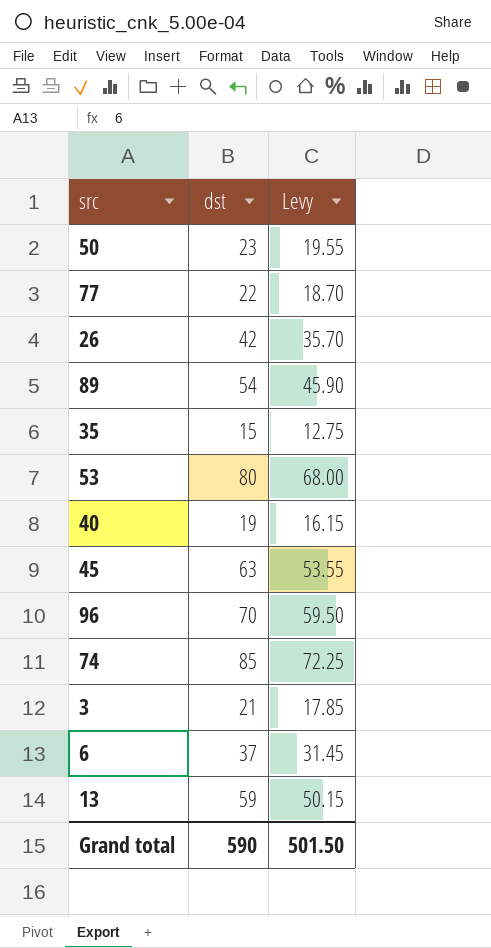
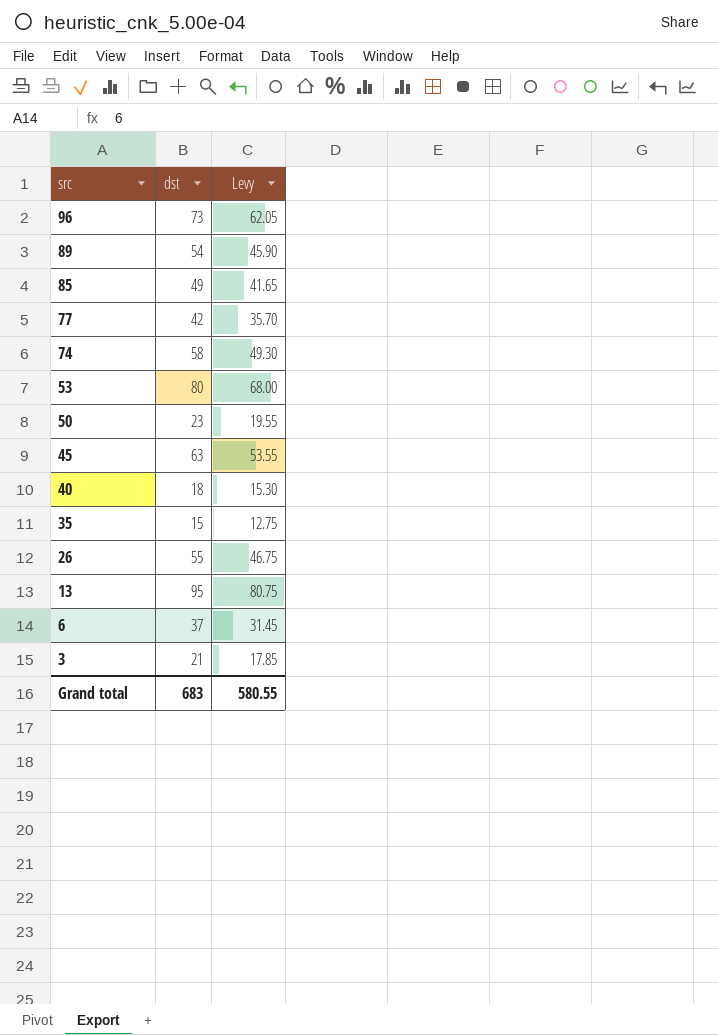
row order: none -> src descending
96 | dst: 70 -> 73
96 | Levy: 59.50 -> 62.05
row 85: none -> 49 | 41.65
77 | dst: 22 -> 42
77 | Levy: 18.70 -> 35.70
74 | dst: 85 -> 58
74 | Levy: 72.25 -> 49.30
40 | dst: 19 -> 18
40 | Levy: 16.15 -> 15.30
26 | dst: 42 -> 55
26 | Levy: 35.70 -> 46.75
13 | dst: 59 -> 95
13 | Levy: 50.15 -> 80.75
Grand total | dst: 590 -> 683
Grand total | Levy: 501.50 -> 580.55

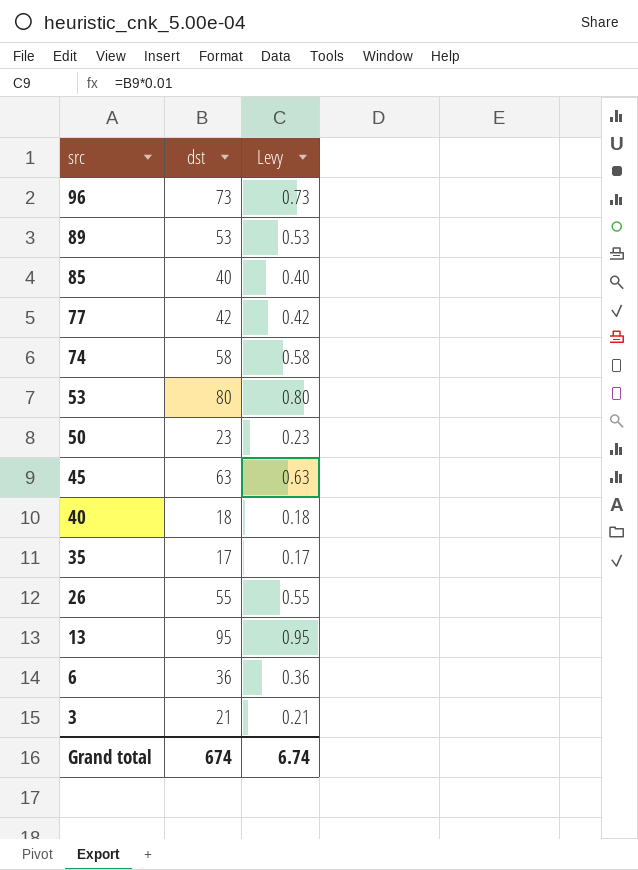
column Levy | formula: [dst] * 0.85 -> [dst] * 0.01
89 | dst: 54 -> 53
85 | dst: 49 -> 40
35 | dst: 15 -> 17
6 | dst: 37 -> 36
Grand total | dst: 683 -> 674
Grand total | Levy: 580.55 -> 6.74

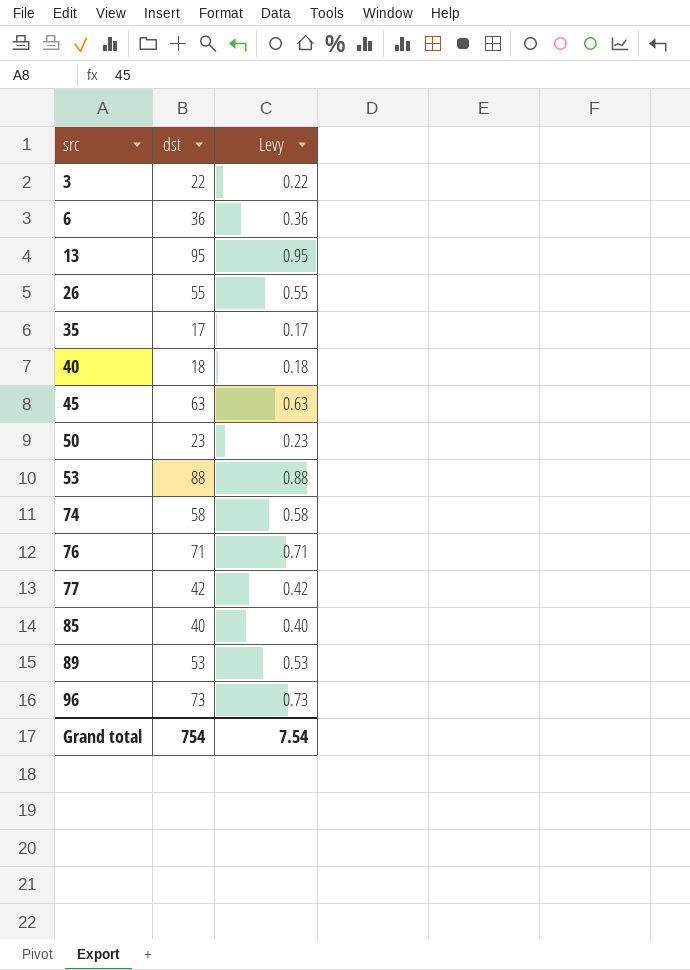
row order: src descending -> src ascending
3 | dst: 21 -> 22
3 | Levy: 0.21 -> 0.22
53 | dst: 80 -> 88
53 | Levy: 0.80 -> 0.88
row 76: none -> 71 | 0.71
Grand total | dst: 674 -> 754
Grand total | Levy: 6.74 -> 7.54

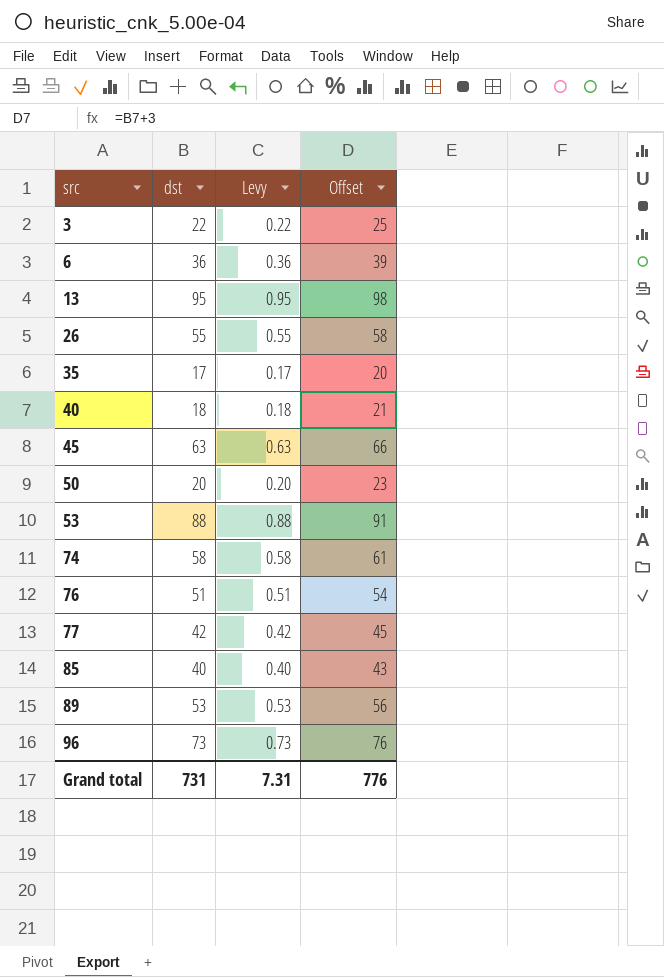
column Offset | formula: none -> [dst] + 3
50 | dst: 23 -> 20
50 | Levy: 0.23 -> 0.20
76 | dst: 71 -> 51
76 | Levy: 0.71 -> 0.51
Grand total | dst: 754 -> 731
Grand total | Levy: 7.54 -> 7.31

